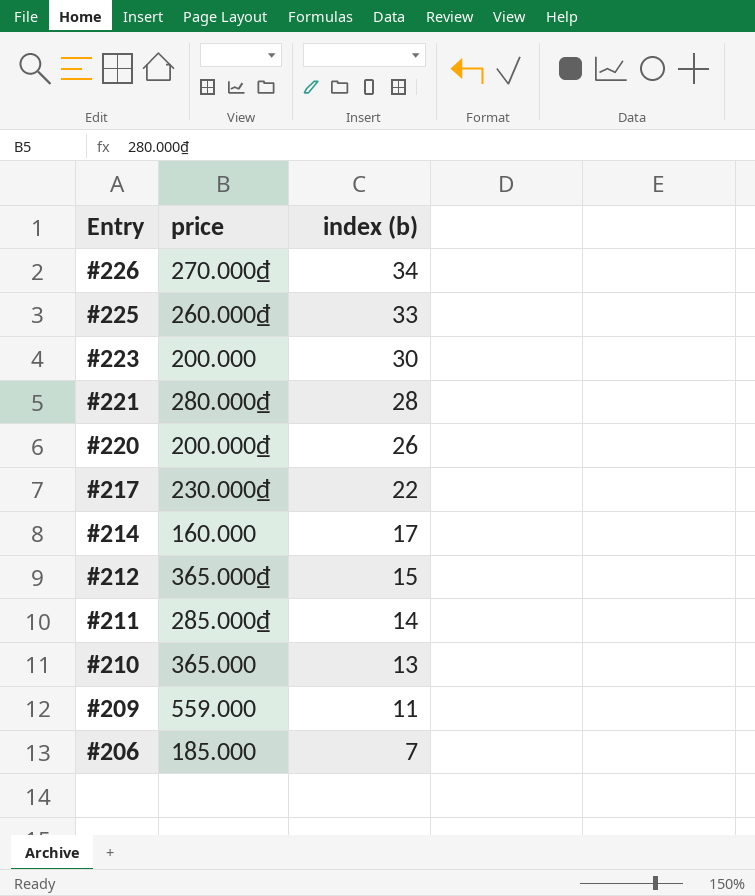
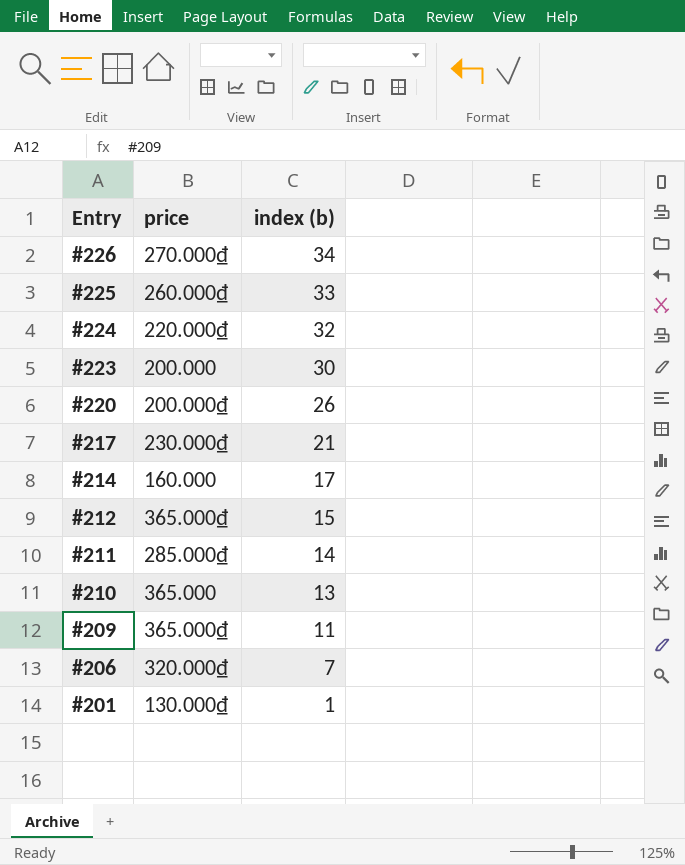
row #221: 280.000₫ | 28 -> none
row #224: none -> 220.000₫ | 32
#217 | index (b): 22 -> 21
#209 | price: 559.000 -> 365.000₫
#206 | price: 185.000 -> 320.000₫
row #201: none -> 130.000₫ | 1

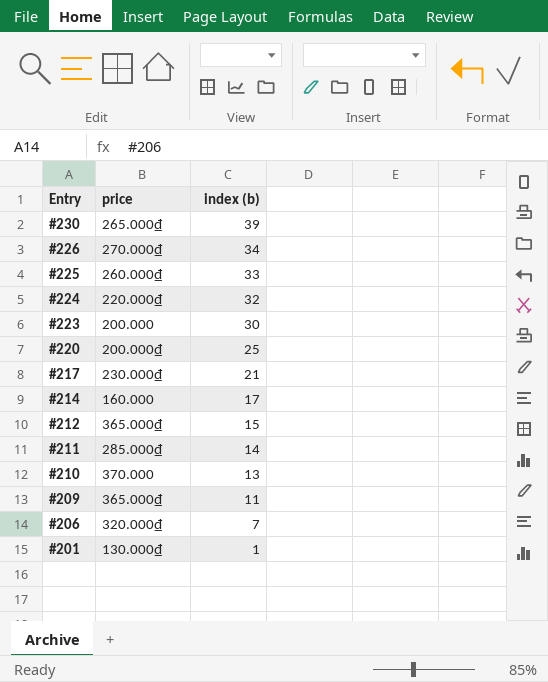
row #230: none -> 265.000₫ | 39
#220 | index (b): 26 -> 25
#210 | price: 365.000 -> 370.000

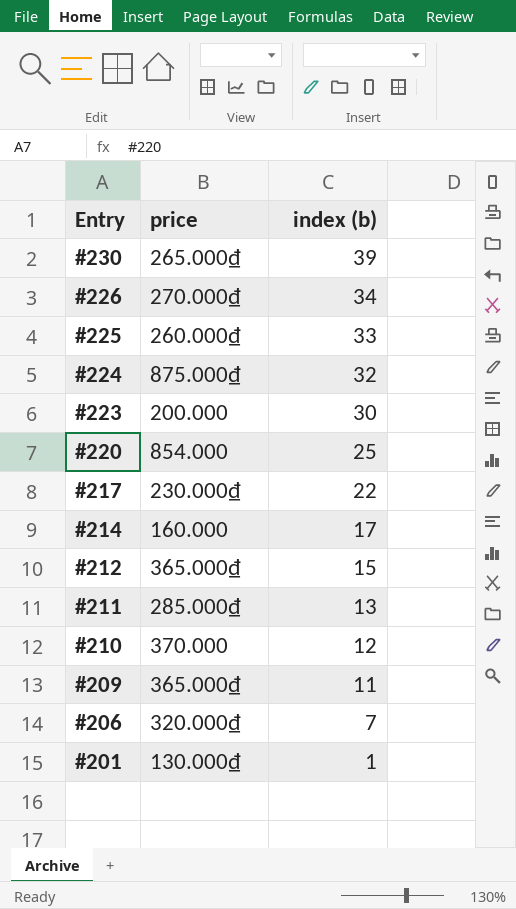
#224 | price: 220.000₫ -> 875.000₫
#220 | price: 200.000₫ -> 854.000
#217 | index (b): 21 -> 22
#211 | index (b): 14 -> 13
#210 | index (b): 13 -> 12

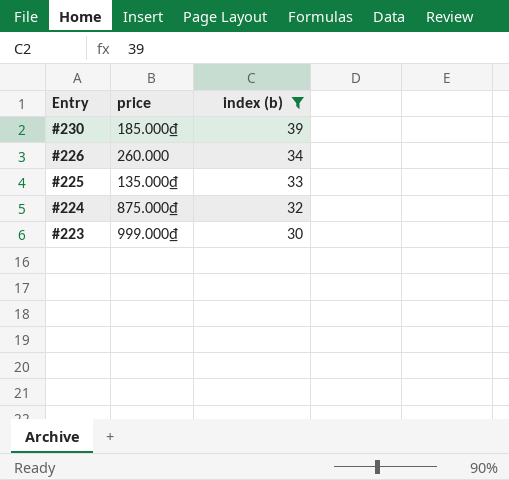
filter: none -> index (b) >= 30
#230 | price: 265.000₫ -> 185.000₫
#226 | price: 270.000₫ -> 260.000
#225 | price: 260.000₫ -> 135.000₫
#223 | price: 200.000 -> 999.000₫

